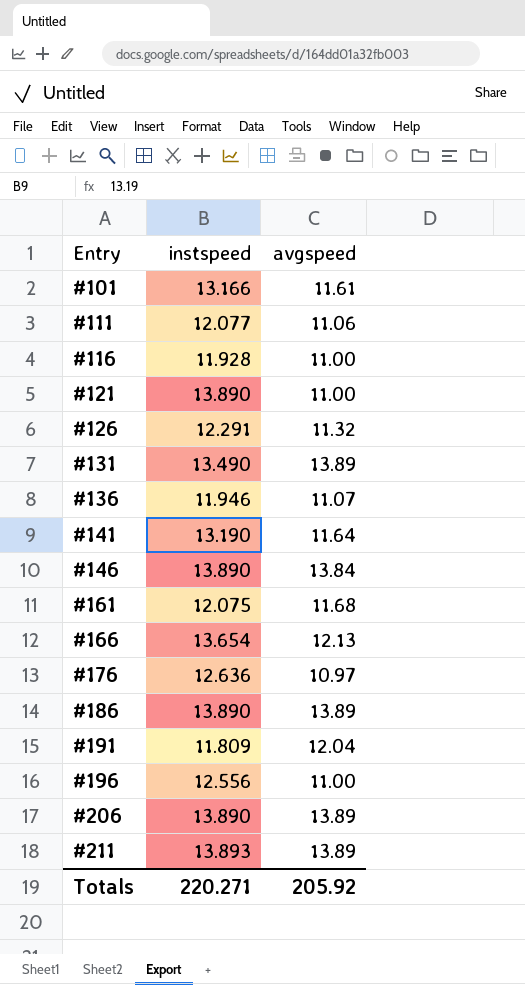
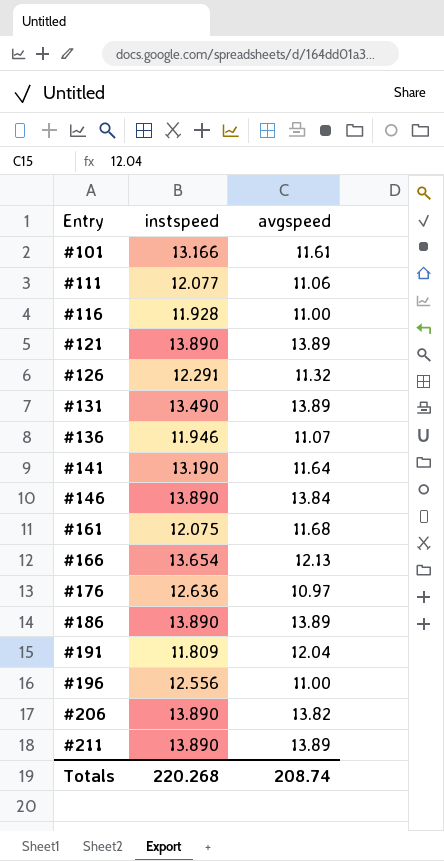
#121 | avgspeed: 11.00 -> 13.89
#206 | avgspeed: 13.89 -> 13.82
#211 | instspeed: 13.893 -> 13.890
Totals | instspeed: 220.271 -> 220.268
Totals | avgspeed: 205.92 -> 208.74

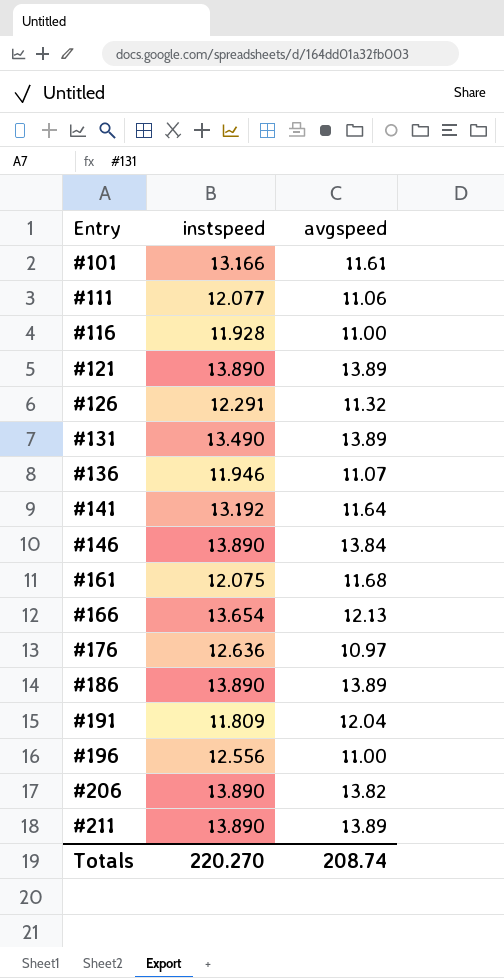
#141 | instspeed: 13.190 -> 13.192
Totals | instspeed: 220.268 -> 220.270

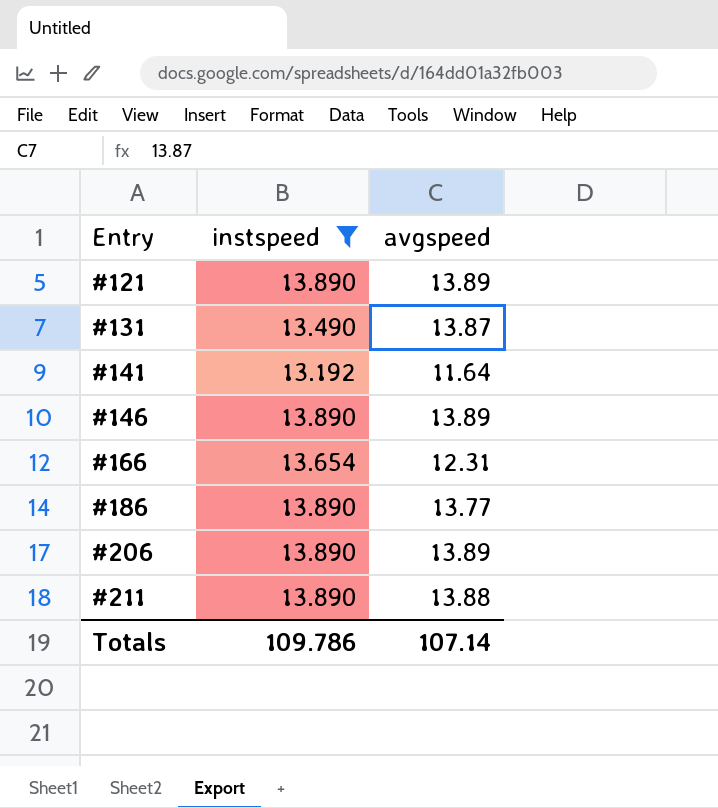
filter: none -> instspeed >= 13.192
#131 | avgspeed: 13.89 -> 13.87
#146 | avgspeed: 13.84 -> 13.89
#166 | avgspeed: 12.13 -> 12.31
#186 | avgspeed: 13.89 -> 13.77
#206 | avgspeed: 13.82 -> 13.89
#211 | avgspeed: 13.89 -> 13.88
Totals | instspeed: 220.270 -> 109.786
Totals | avgspeed: 208.74 -> 107.14

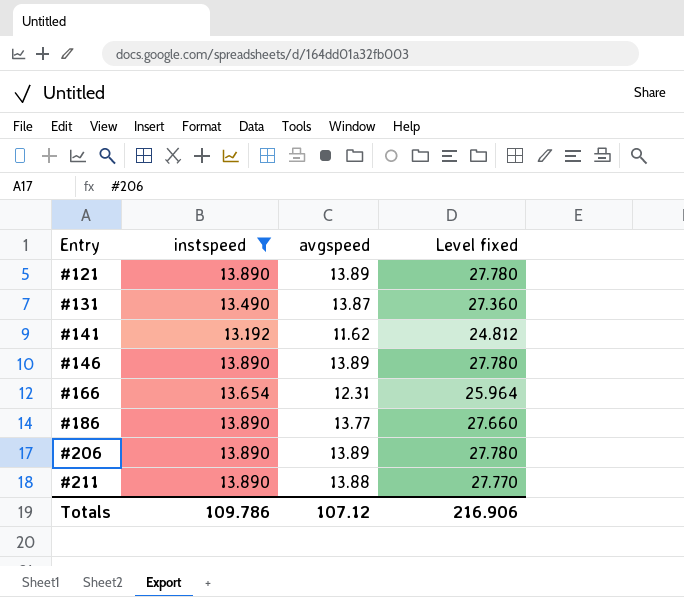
column Level fixed | formula: none -> [instspeed] + [avgspeed]
#141 | avgspeed: 11.64 -> 11.62
Totals | avgspeed: 107.14 -> 107.12

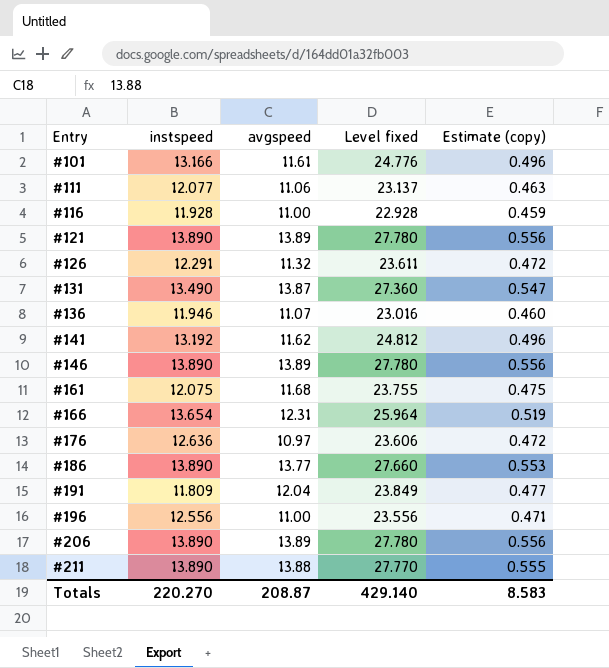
filter: instspeed >= 13.192 -> none
column Estimate (copy) | formula: none -> [Level fixed] * 0.02
Totals | instspeed: 109.786 -> 220.270
Totals | avgspeed: 107.12 -> 208.87
Totals | Level fixed: 216.906 -> 429.140

